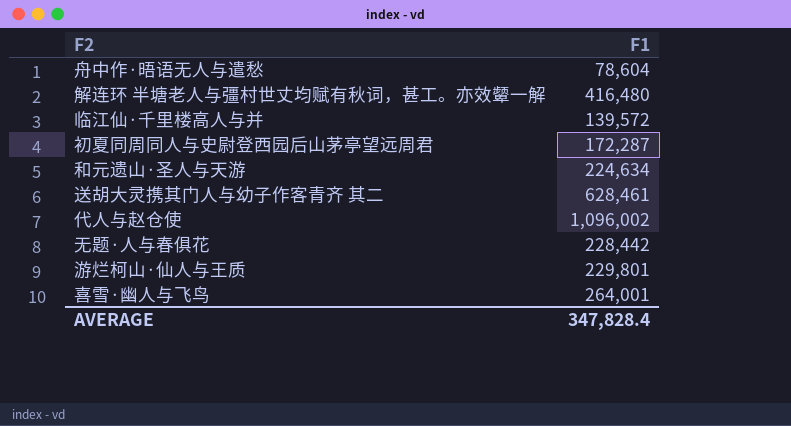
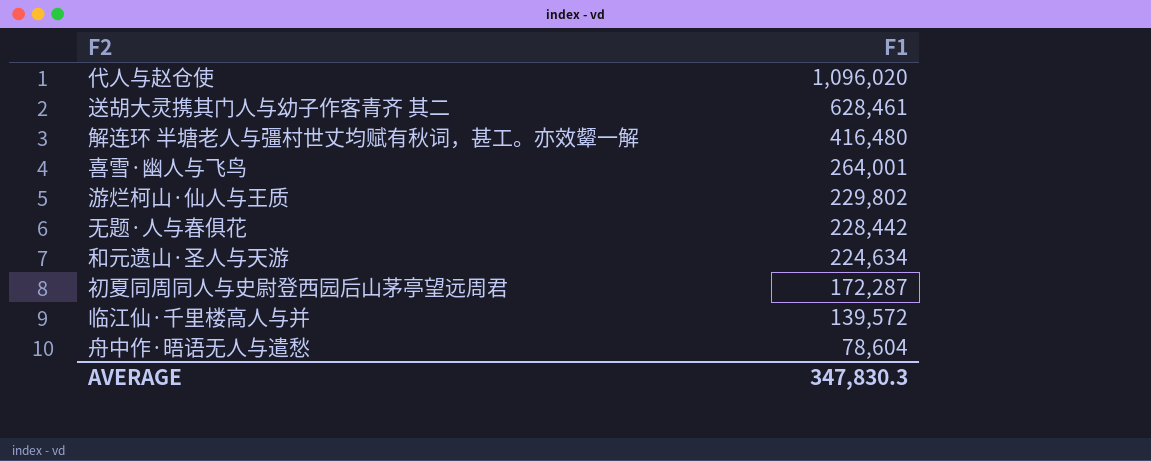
row order: none -> F1 descending
代人与赵仓使 | F1: 1,096,002 -> 1,096,020
游烂柯山·仙人与王质 | F1: 229,801 -> 229,802
AVERAGE | F1: 347,828.4 -> 347,830.3

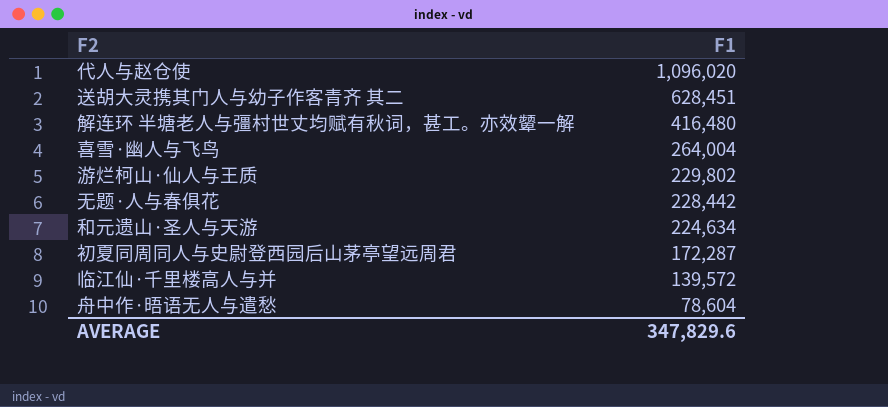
送胡大灵携其门人与幼子作客青齐 其二 | F1: 628,461 -> 628,451
喜雪·幽人与飞鸟 | F1: 264,001 -> 264,004
AVERAGE | F1: 347,830.3 -> 347,829.6

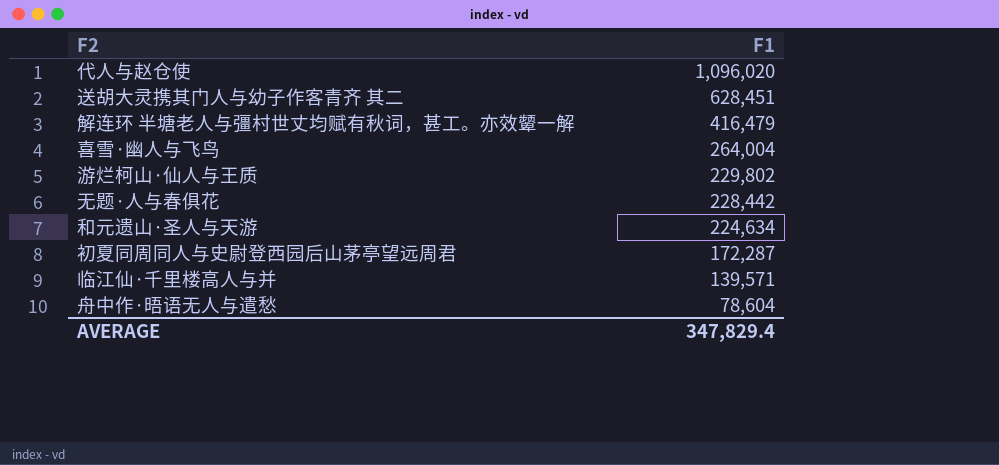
解连环 半塘老人与彊村世丈均赋有秋词，甚工。亦效颦一解 | F1: 416,480 -> 416,479
临江仙·千里楼高人与并 | F1: 139,572 -> 139,571
AVERAGE | F1: 347,829.6 -> 347,829.4

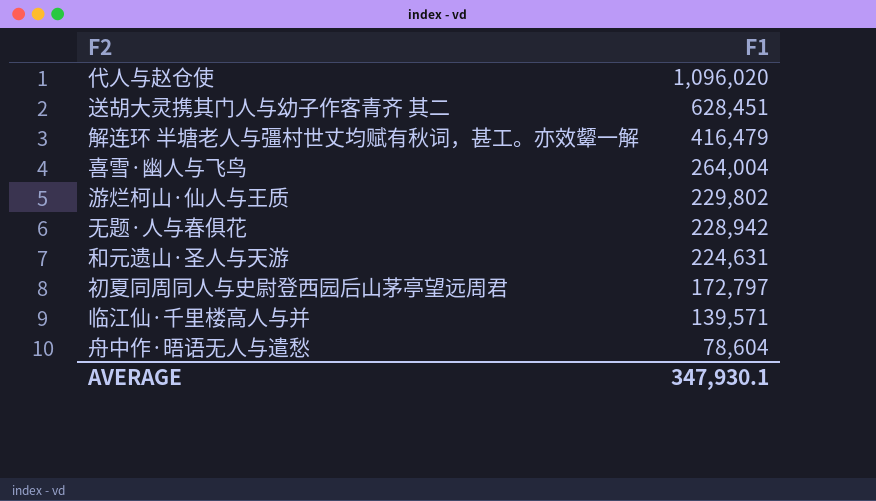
无题·人与春俱花 | F1: 228,442 -> 228,942
和元遗山·圣人与天游 | F1: 224,634 -> 224,631
初夏同周同人与史尉登西园后山茅亭望远周君 | F1: 172,287 -> 172,797
AVERAGE | F1: 347,829.4 -> 347,930.1

